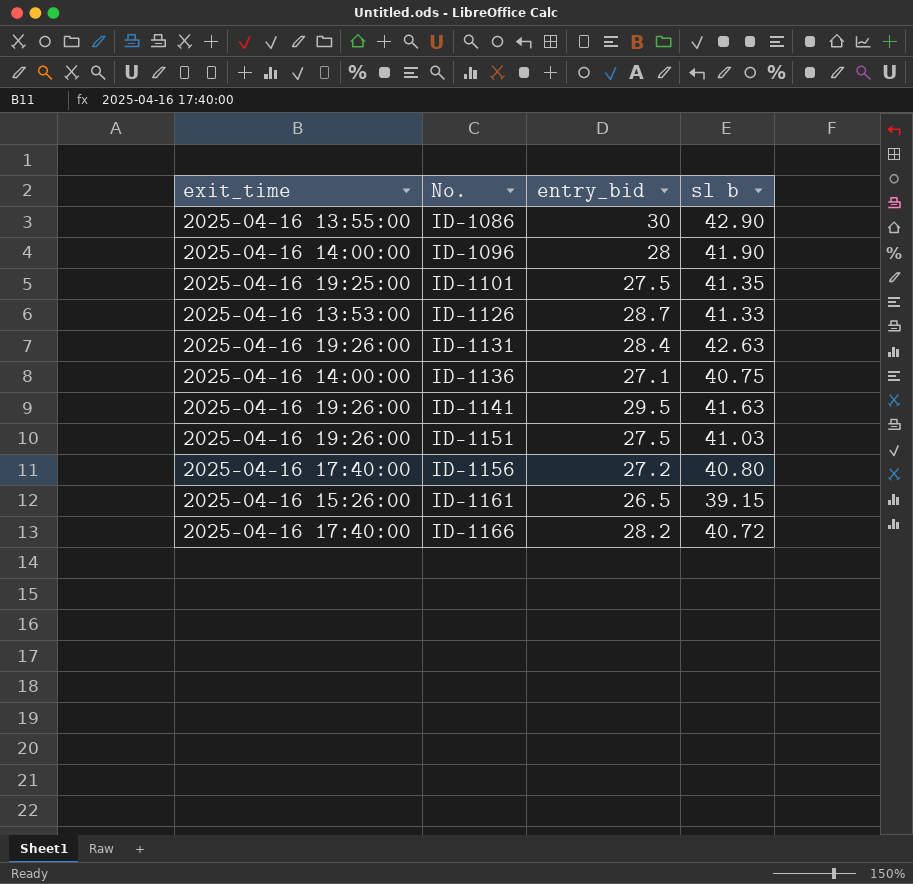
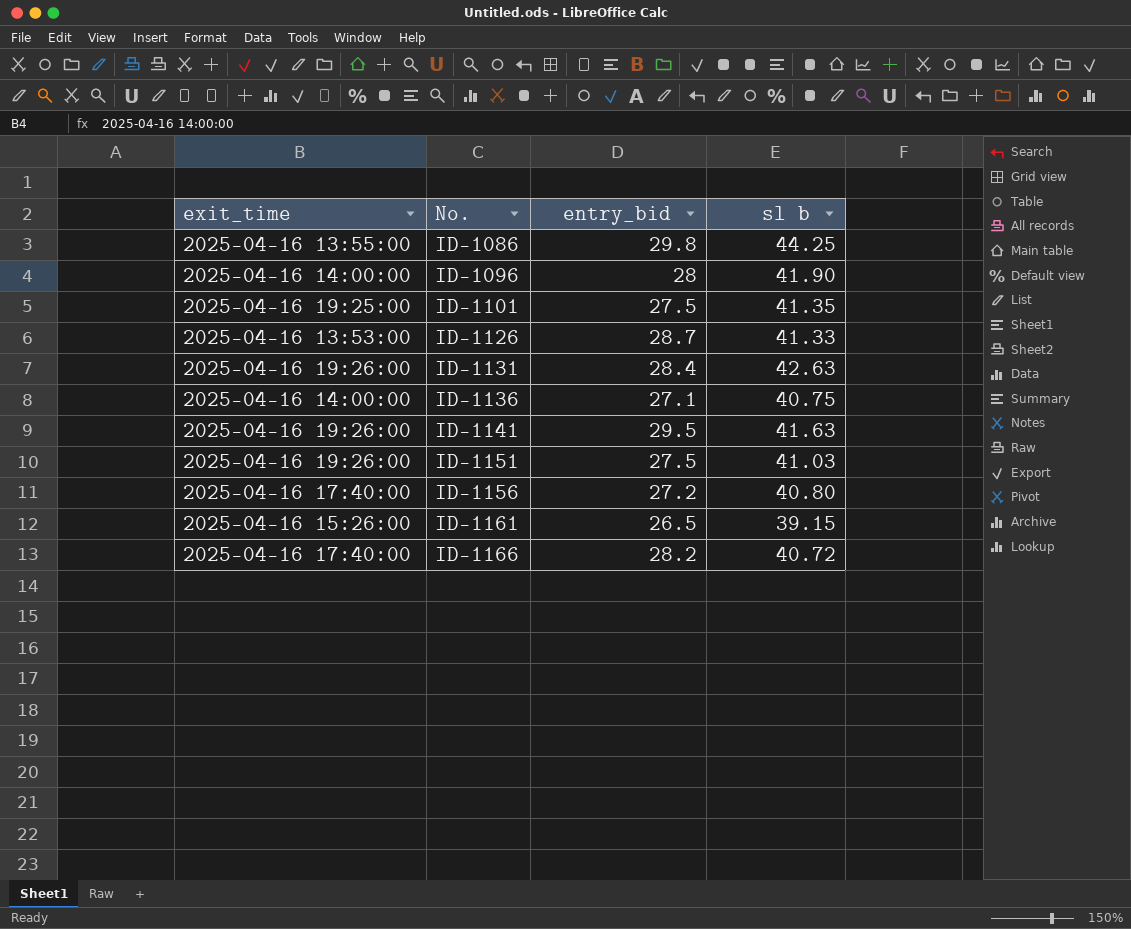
ID-1086 | entry_bid: 30 -> 29.8
ID-1086 | sl b: 42.90 -> 44.25

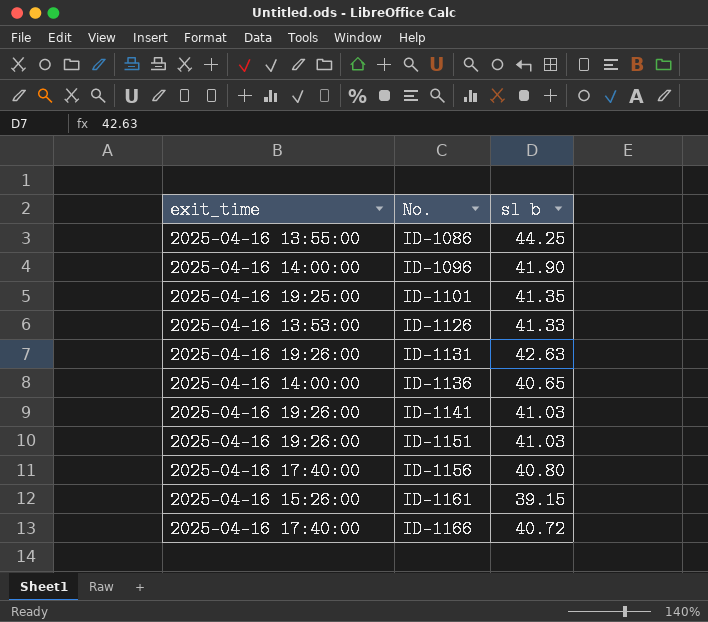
column entry_bid | position: 3 -> none
ID-1136 | sl b: 40.75 -> 40.65
ID-1141 | sl b: 41.63 -> 41.03

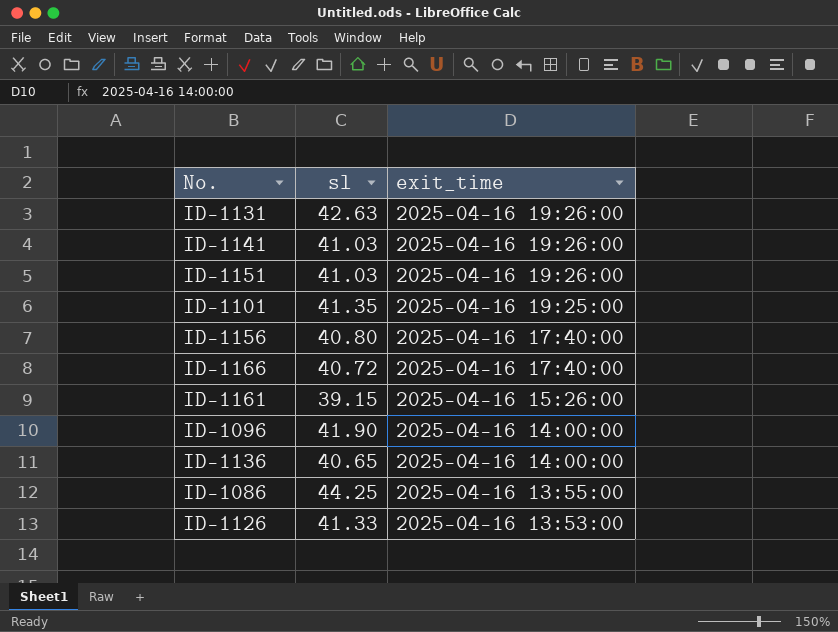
row order: No. ascending -> exit_time descending
column name: sl b -> sl
column exit_time | position: 1 -> 3

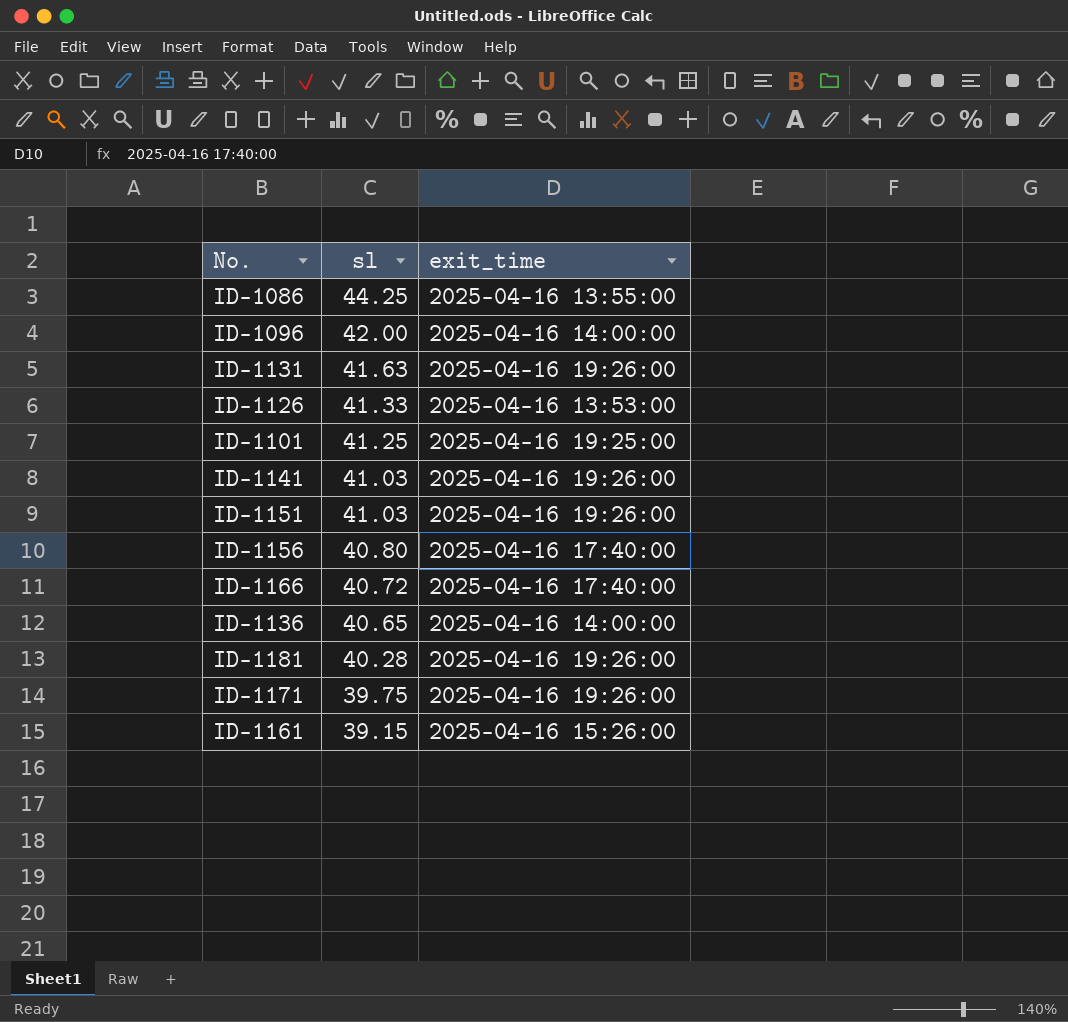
row order: exit_time descending -> sl descending
ID-1096 | sl: 41.90 -> 42.00
ID-1131 | sl: 42.63 -> 41.63
ID-1101 | sl: 41.35 -> 41.25
row ID-1181: none -> 40.28 | 2025-04-16 19:26:00
row ID-1171: none -> 39.75 | 2025-04-16 19:26:00

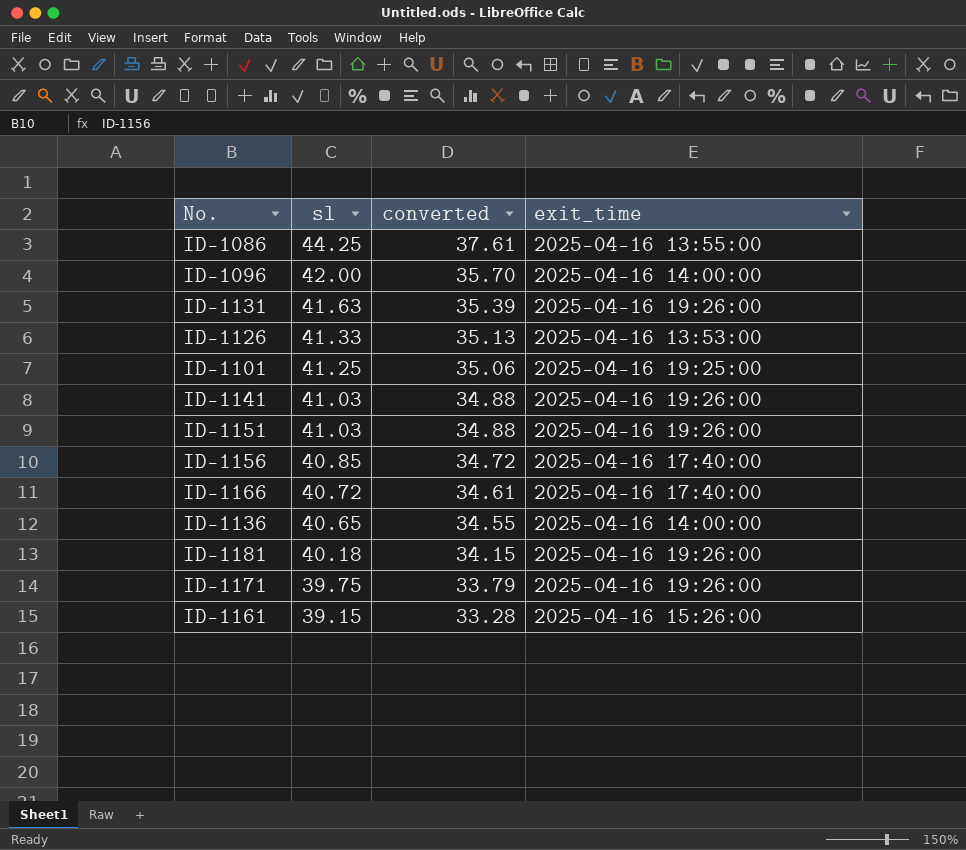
column converted | formula: none -> [sl] * 0.85
ID-1156 | sl: 40.80 -> 40.85
ID-1181 | sl: 40.28 -> 40.18

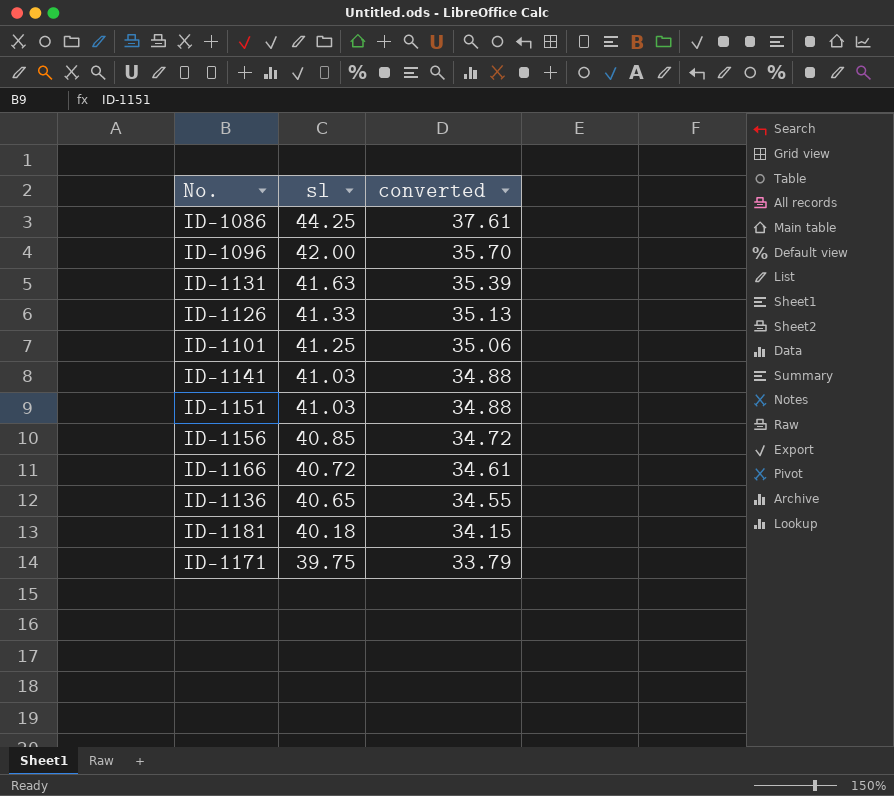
column exit_time | position: 4 -> none
row ID-1161: 39.15 | 33.28 | 2025-04-16 15:26:00 -> none

